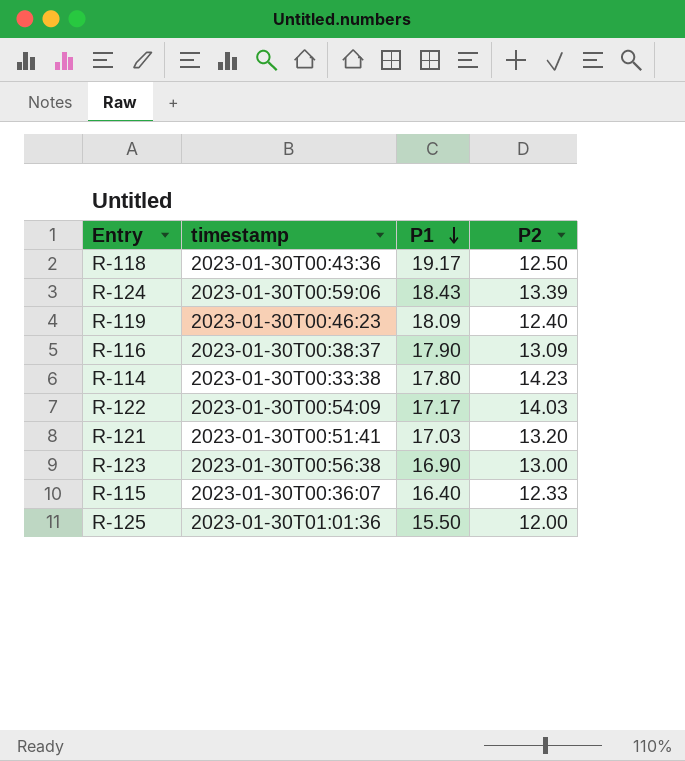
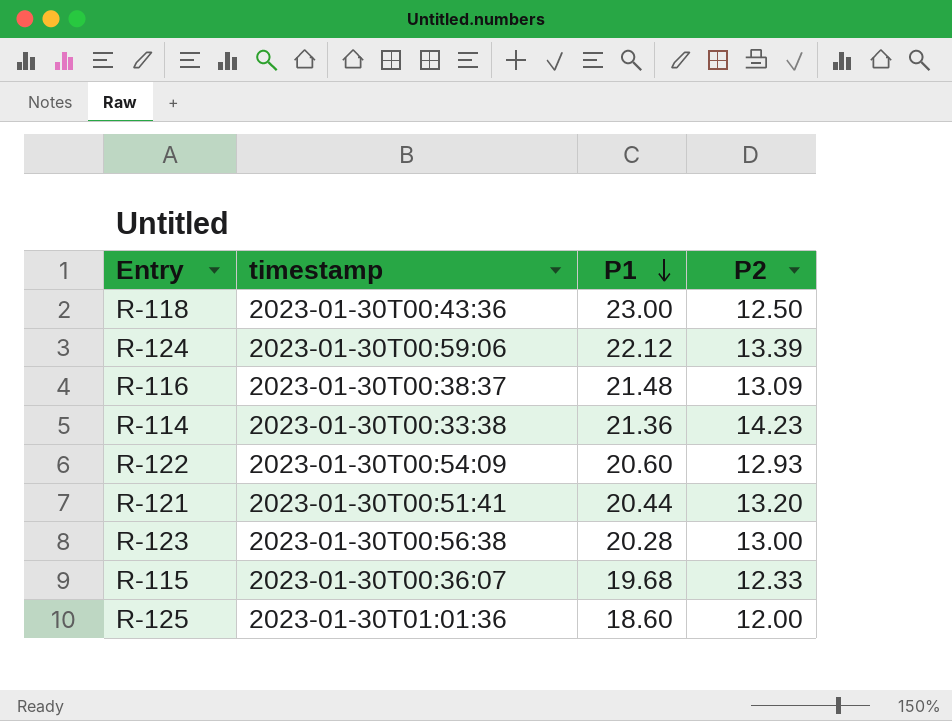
row R-119: 2023-01-30T00:46:23 | 18.09 | 12.40 -> none
R-118 | P1: 19.17 -> 23.00
R-124 | P1: 18.43 -> 22.12
R-116 | P1: 17.90 -> 21.48
R-114 | P1: 17.80 -> 21.36
R-122 | P1: 17.17 -> 20.60
R-122 | P2: 14.03 -> 12.93
R-121 | P1: 17.03 -> 20.44
R-123 | P1: 16.90 -> 20.28
R-115 | P1: 16.40 -> 19.68
R-125 | P1: 15.50 -> 18.60

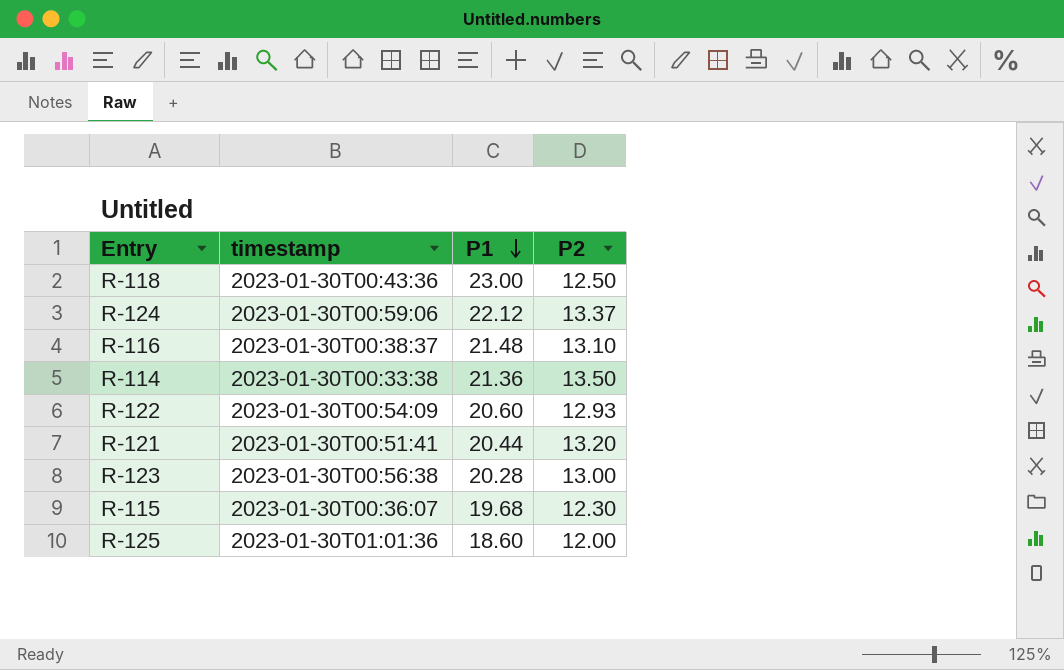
R-124 | P2: 13.39 -> 13.37
R-116 | P2: 13.09 -> 13.10
R-114 | P2: 14.23 -> 13.50
R-115 | P2: 12.33 -> 12.30

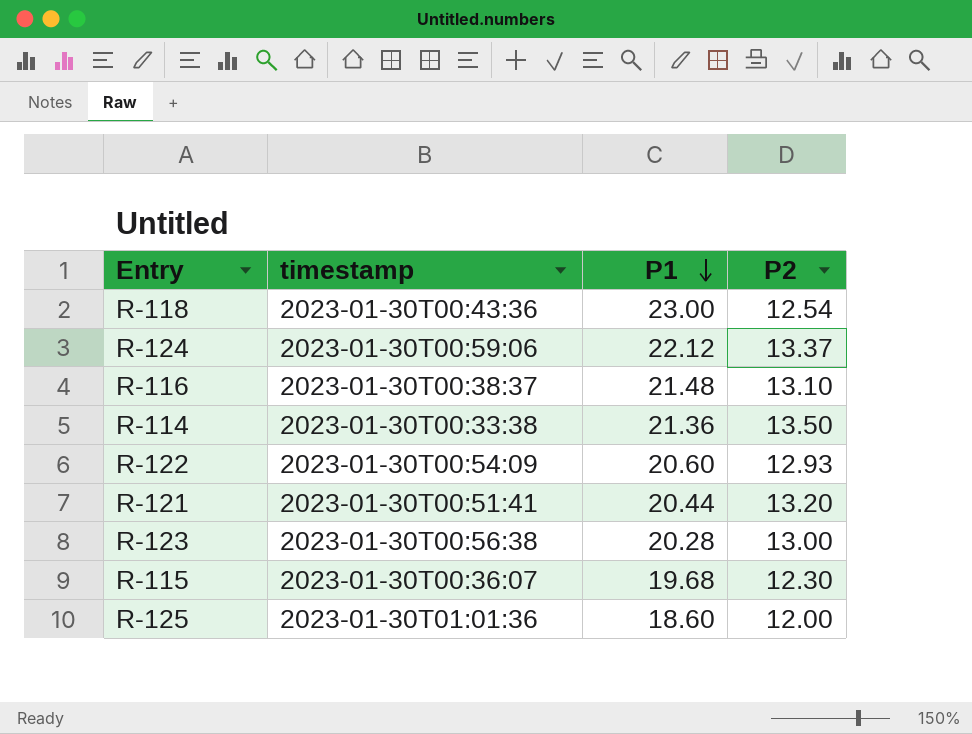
R-118 | P2: 12.50 -> 12.54

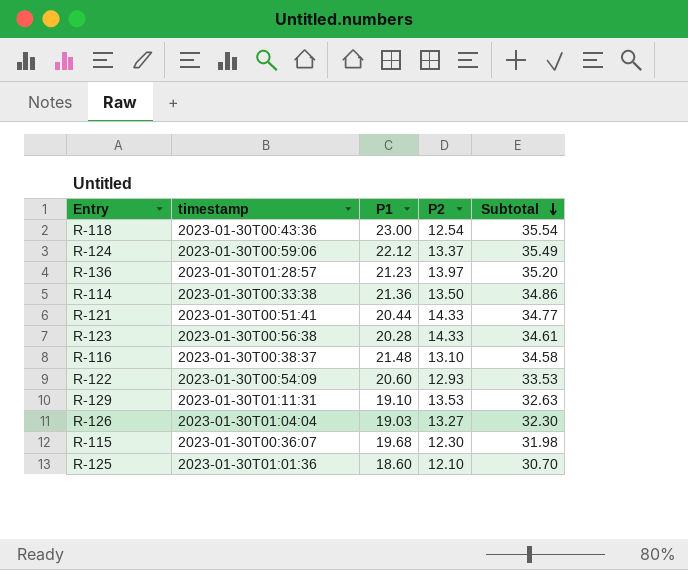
row order: P1 descending -> Subtotal descending
column Subtotal | formula: none -> [P1] + [P2]
row R-136: none -> 2023-01-30T01:28:57 | 21.23 | 13.97 | 35.20
R-121 | P2: 13.20 -> 14.33
R-123 | P2: 13.00 -> 14.33
row R-129: none -> 2023-01-30T01:11:31 | 19.10 | 13.53 | 32.63
row R-126: none -> 2023-01-30T01:04:04 | 19.03 | 13.27 | 32.30
R-125 | P2: 12.00 -> 12.10

